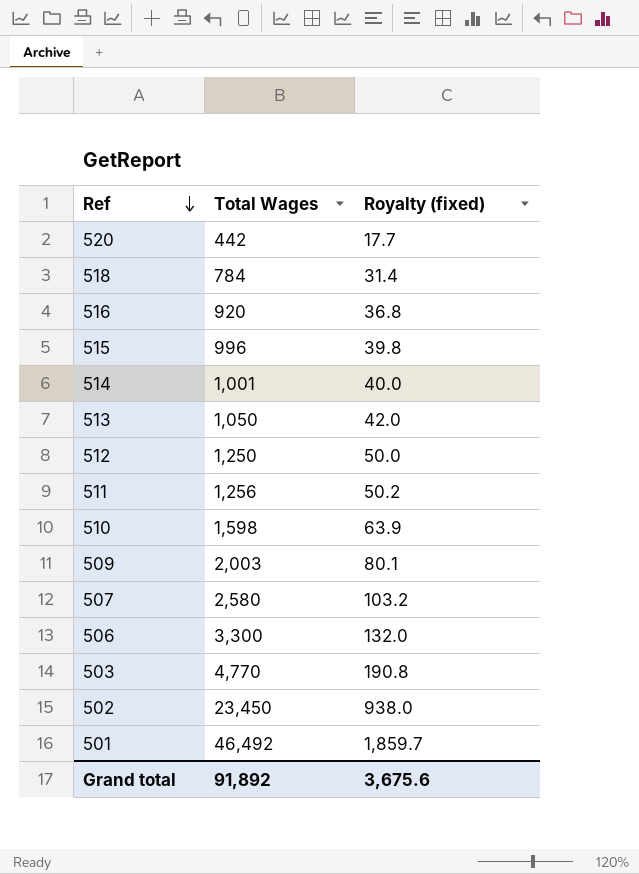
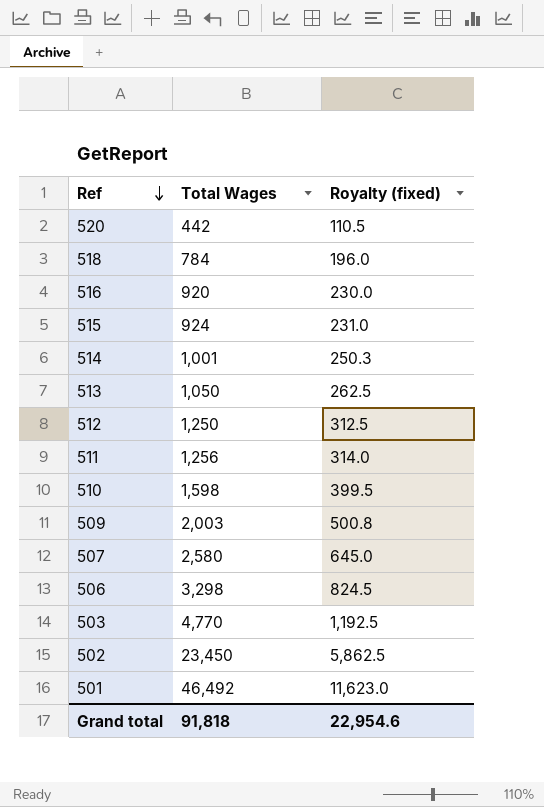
column Royalty (fixed) | formula: [Total Wages] * 0.04 -> [Total Wages] * 0.25
515 | Total Wages: 996 -> 924
506 | Total Wages: 3,300 -> 3,298
Grand total | Total Wages: 91,892 -> 91,818
Grand total | Royalty (fixed): 3,675.6 -> 22,954.6

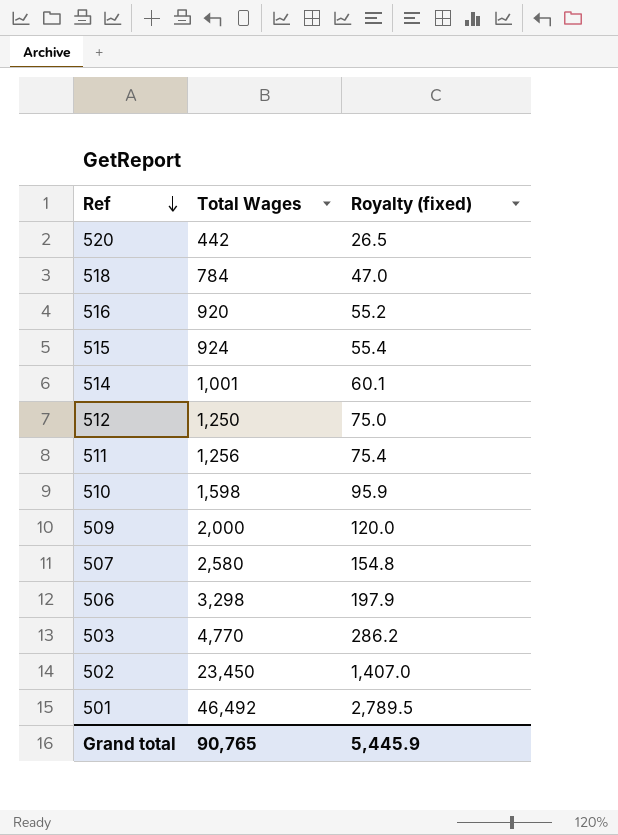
column Royalty (fixed) | formula: [Total Wages] * 0.25 -> [Total Wages] * 0.06
row 513: 1,050 | 262.5 -> none
509 | Total Wages: 2,003 -> 2,000
Grand total | Total Wages: 91,818 -> 90,765
Grand total | Royalty (fixed): 22,954.6 -> 5,445.9

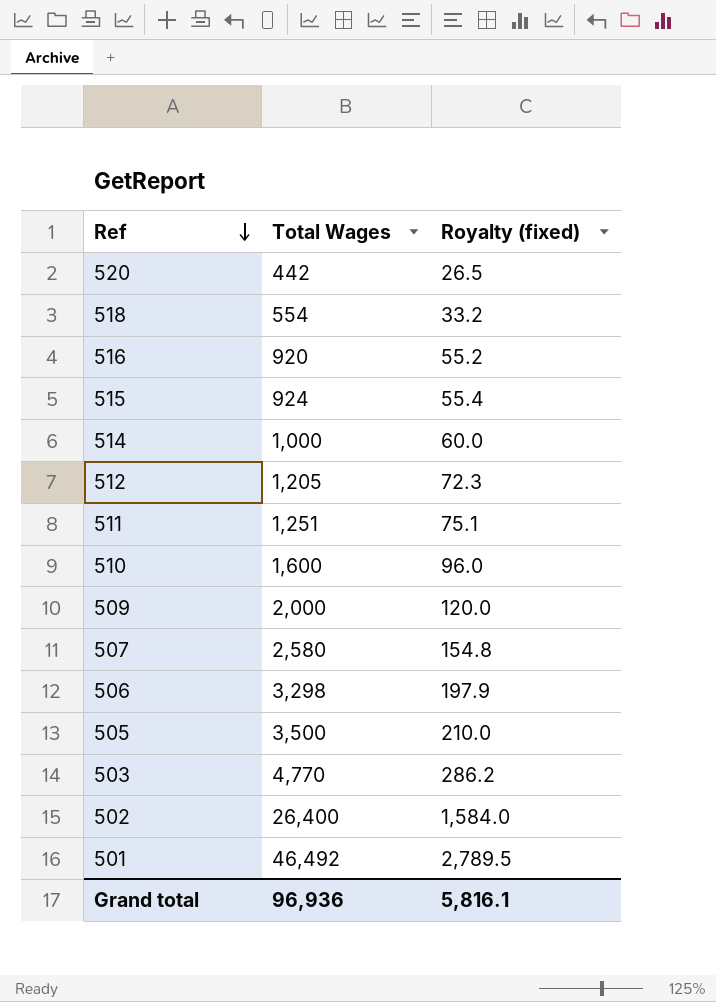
518 | Total Wages: 784 -> 554
518 | Royalty (fixed): 47.0 -> 33.2
514 | Total Wages: 1,001 -> 1,000
514 | Royalty (fixed): 60.1 -> 60.0
512 | Total Wages: 1,250 -> 1,205
512 | Royalty (fixed): 75.0 -> 72.3
511 | Total Wages: 1,256 -> 1,251
511 | Royalty (fixed): 75.4 -> 75.1
510 | Total Wages: 1,598 -> 1,600
510 | Royalty (fixed): 95.9 -> 96.0
row 505: none -> 3,500 | 210.0
502 | Total Wages: 23,450 -> 26,400
502 | Royalty (fixed): 1,407.0 -> 1,584.0
Grand total | Total Wages: 90,765 -> 96,936
Grand total | Royalty (fixed): 5,445.9 -> 5,816.1

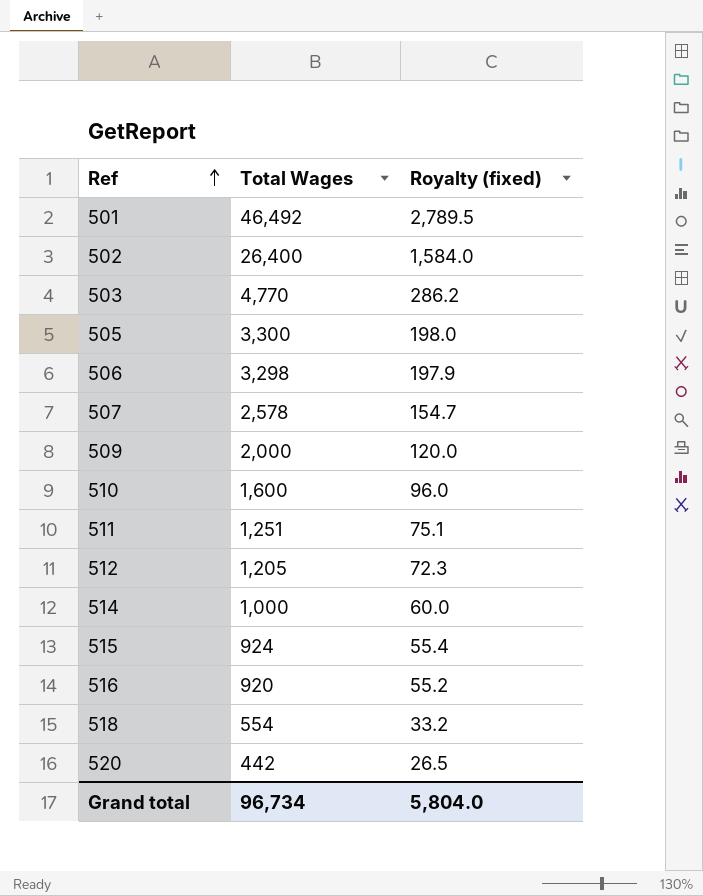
row order: Ref descending -> Ref ascending
505 | Total Wages: 3,500 -> 3,300
505 | Royalty (fixed): 210.0 -> 198.0
507 | Total Wages: 2,580 -> 2,578
507 | Royalty (fixed): 154.8 -> 154.7
Grand total | Total Wages: 96,936 -> 96,734
Grand total | Royalty (fixed): 5,816.1 -> 5,804.0

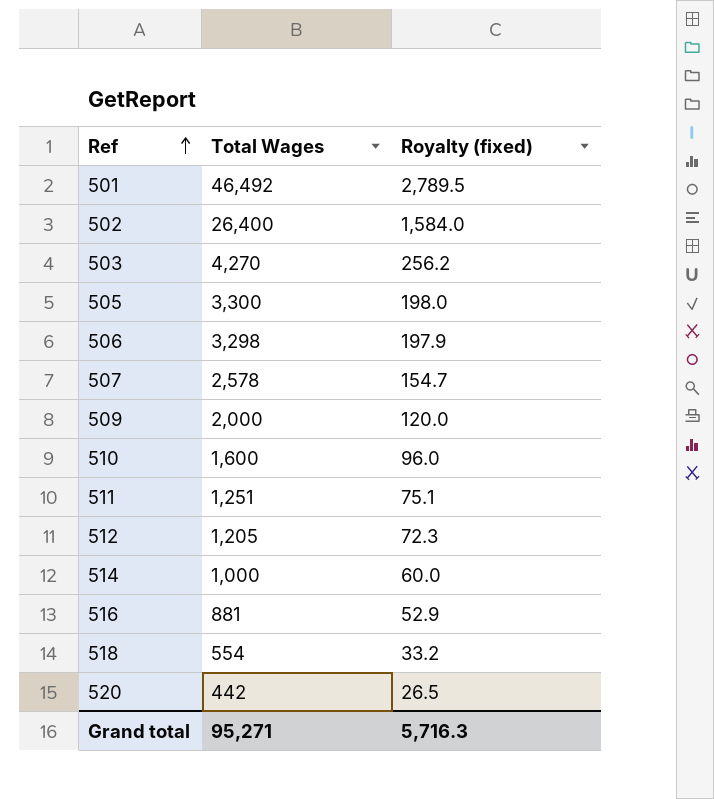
row 515: 924 | 55.4 -> none
503 | Total Wages: 4,770 -> 4,270
503 | Royalty (fixed): 286.2 -> 256.2
516 | Total Wages: 920 -> 881
516 | Royalty (fixed): 55.2 -> 52.9
Grand total | Total Wages: 96,734 -> 95,271
Grand total | Royalty (fixed): 5,804.0 -> 5,716.3

